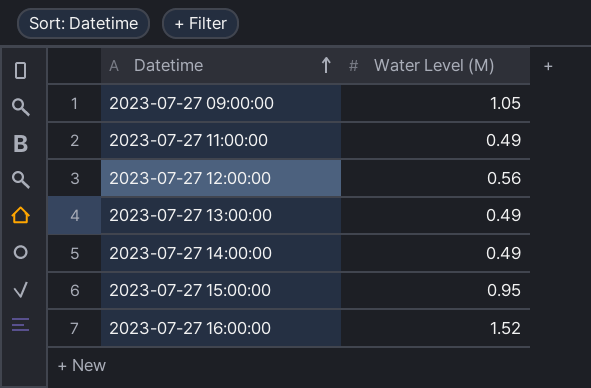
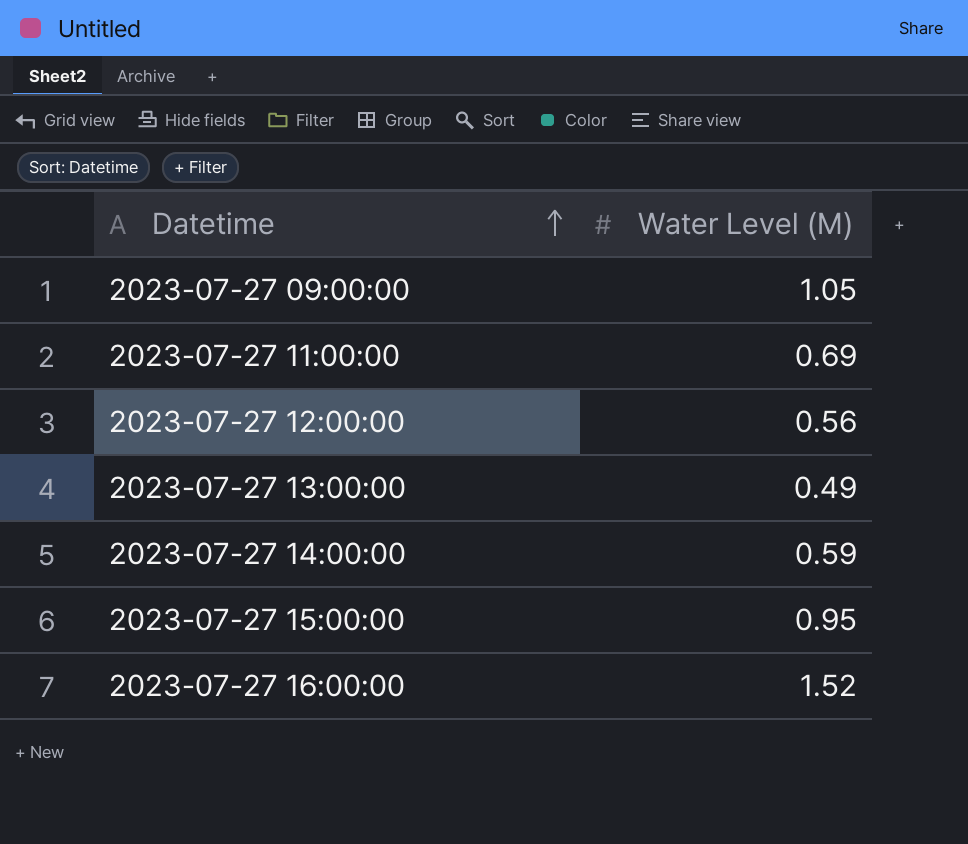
2023-07-27 11:00:00 | Water Level (M): 0.49 -> 0.69
2023-07-27 14:00:00 | Water Level (M): 0.49 -> 0.59

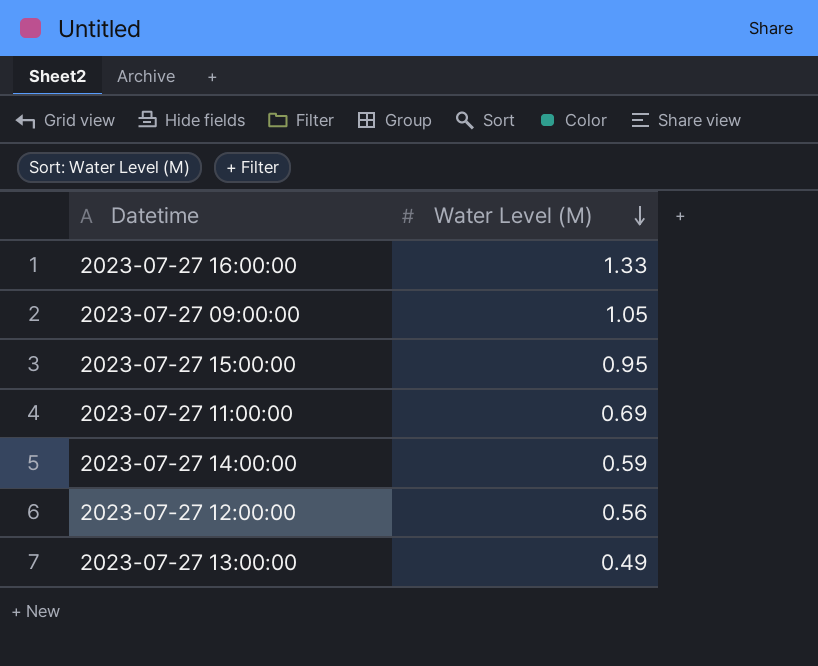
row order: Datetime ascending -> Water Level (M) descending
2023-07-27 16:00:00 | Water Level (M): 1.52 -> 1.33

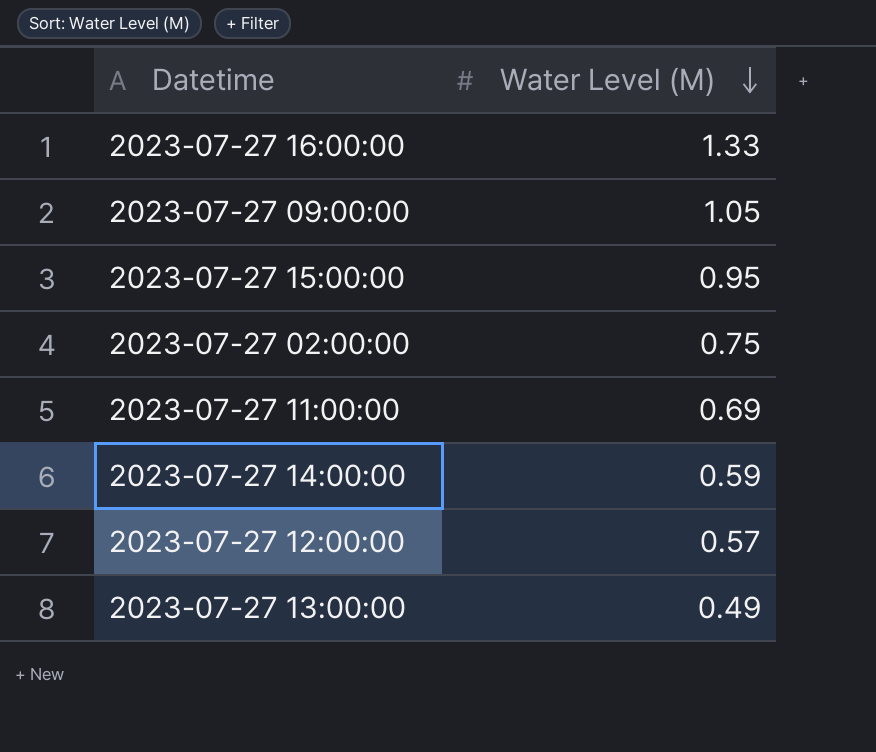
row 2023-07-27 02:00:00: none -> 0.75
2023-07-27 12:00:00 | Water Level (M): 0.56 -> 0.57

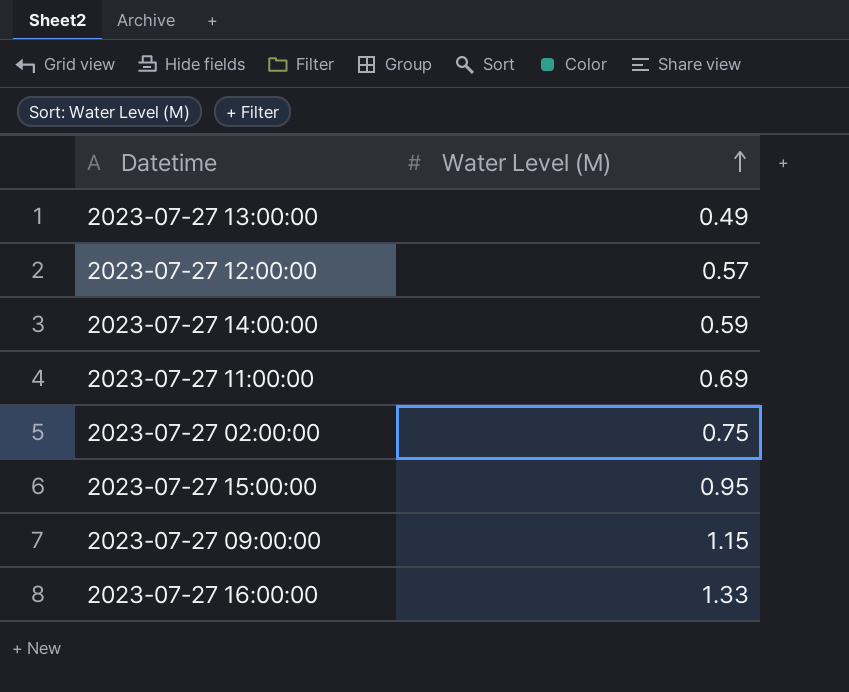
row order: Water Level (M) descending -> Water Level (M) ascending
2023-07-27 09:00:00 | Water Level (M): 1.05 -> 1.15

